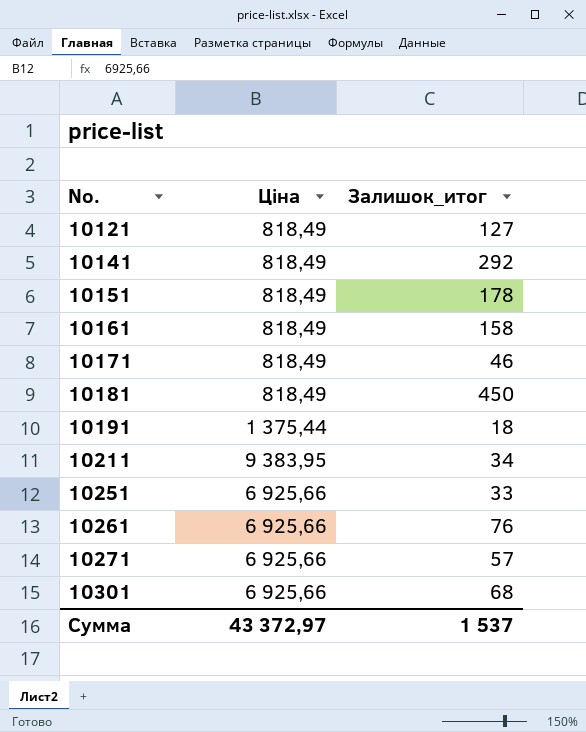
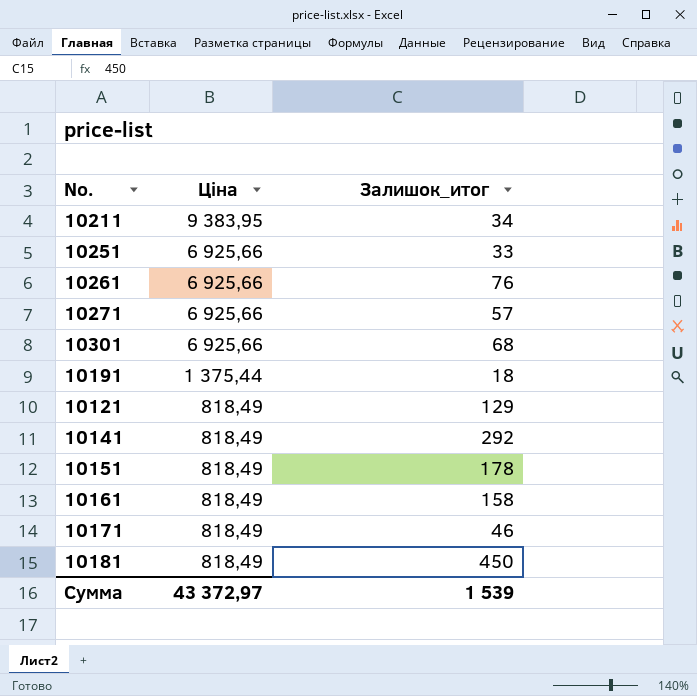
row order: No. ascending -> Ціна descending
10121 | Залишок_итог: 127 -> 129
Сумма | Залишок_итог: 1 537 -> 1 539

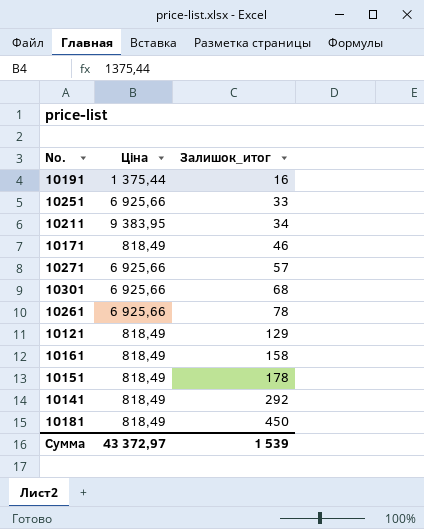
row order: Ціна descending -> Залишок_итог ascending
10191 | Залишок_итог: 18 -> 16
10261 | Залишок_итог: 76 -> 78

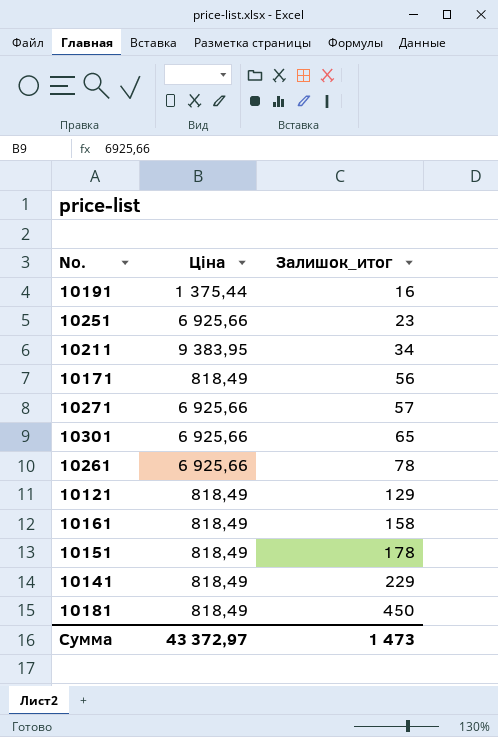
10251 | Залишок_итог: 33 -> 23
10171 | Залишок_итог: 46 -> 56
10301 | Залишок_итог: 68 -> 65
10141 | Залишок_итог: 292 -> 229
Сумма | Залишок_итог: 1 539 -> 1 473

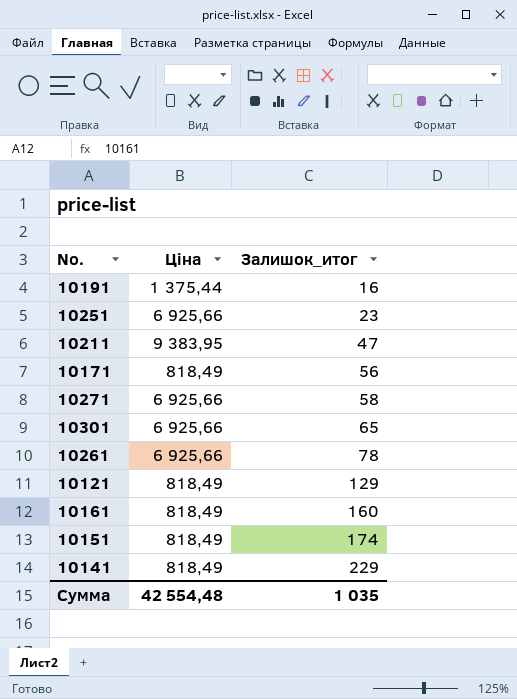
row 10181: 818,49 | 450 -> none
10211 | Залишок_итог: 34 -> 47
10271 | Залишок_итог: 57 -> 58
10161 | Залишок_итог: 158 -> 160
10151 | Залишок_итог: 178 -> 174
Сумма | Ціна: 43 372,97 -> 42 554,48
Сумма | Залишок_итог: 1 473 -> 1 035

